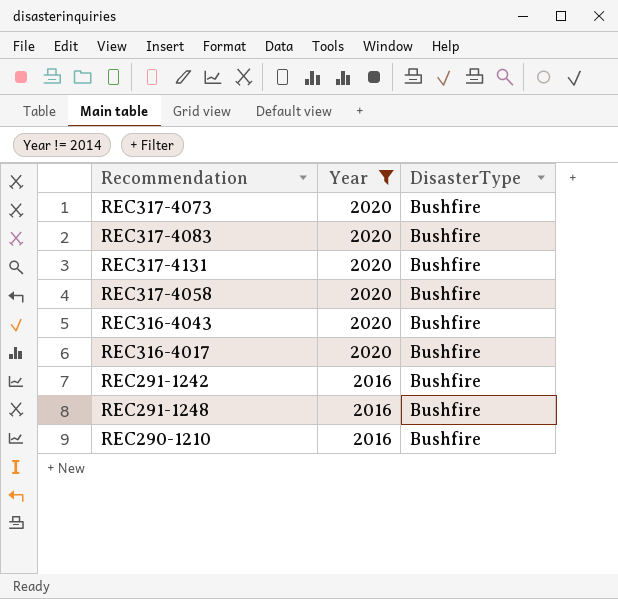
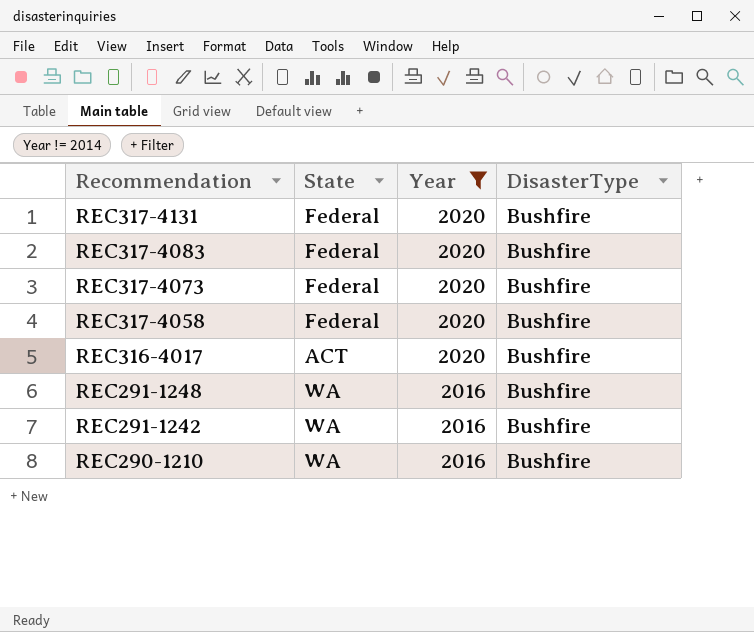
row order: Year descending -> Recommendation descending
column State | position: none -> 2
row REC316-4043: 2020 | Bushfire -> none

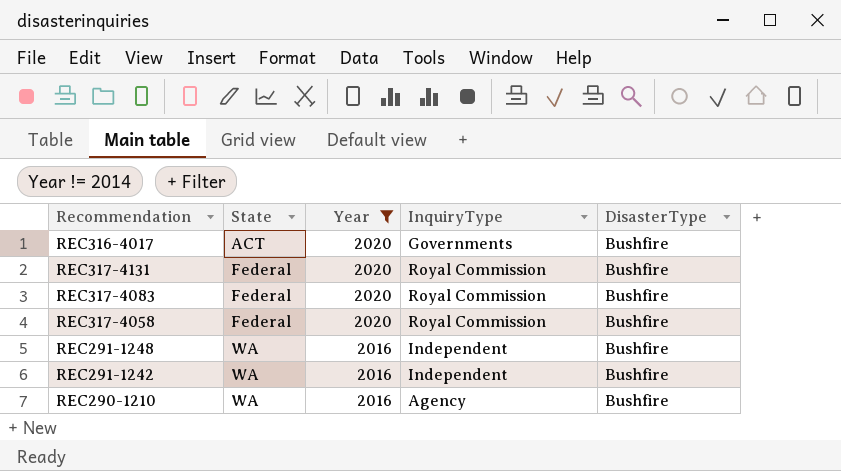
row order: Recommendation descending -> State ascending
column InquiryType | position: none -> 4
row REC317-4073: Federal | 2020 | Bushfire -> none

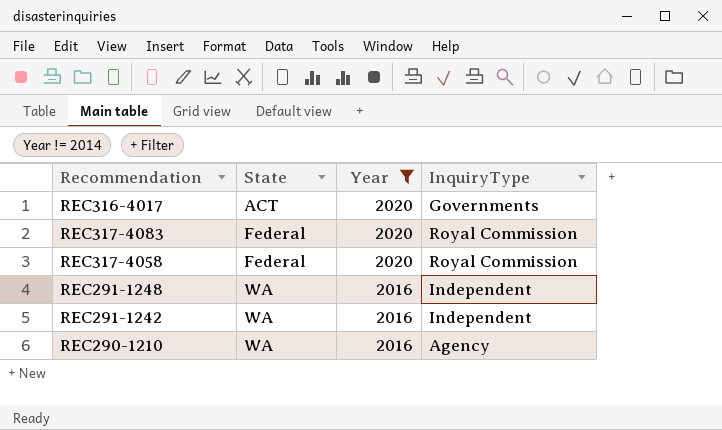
column DisasterType | position: 5 -> none
row REC317-4131: Federal | 2020 | Royal Commission | Bushfire -> none

